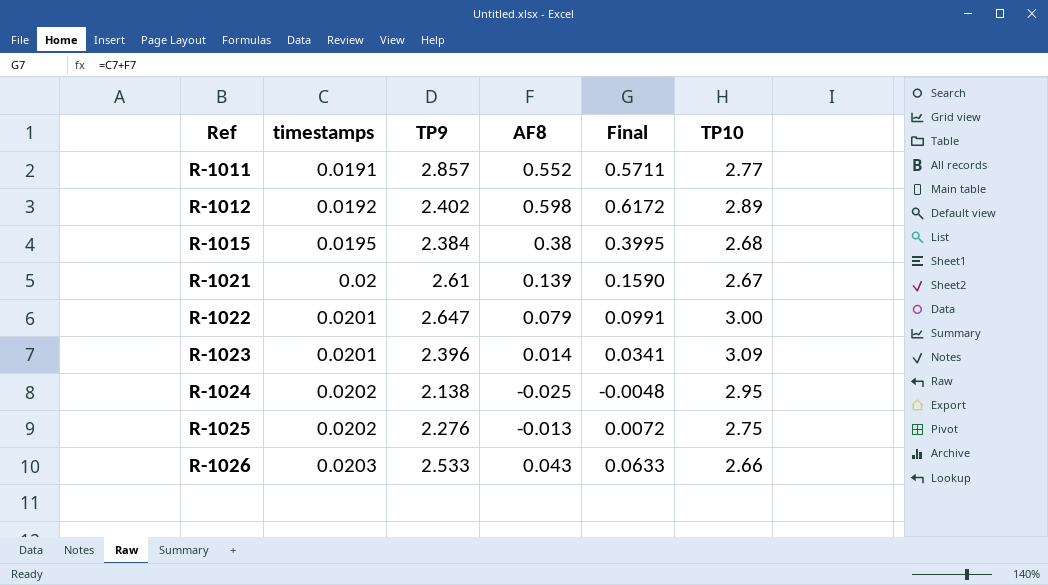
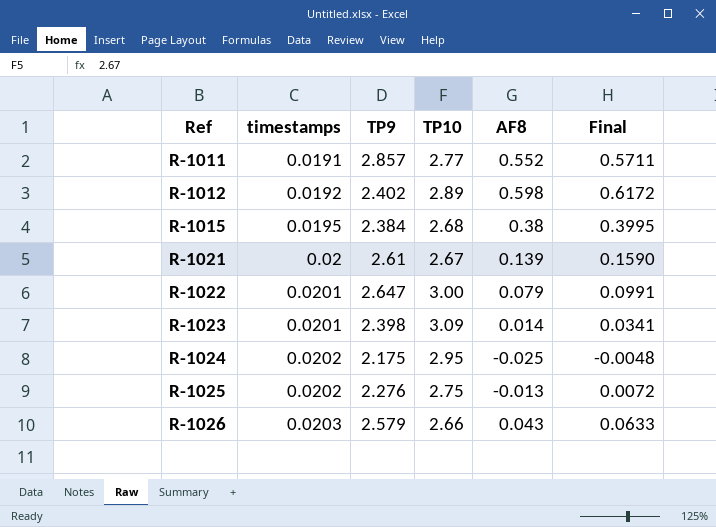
column TP10 | position: 6 -> 4
R-1023 | TP9: 2.396 -> 2.398
R-1024 | TP9: 2.138 -> 2.175
R-1026 | TP9: 2.533 -> 2.579

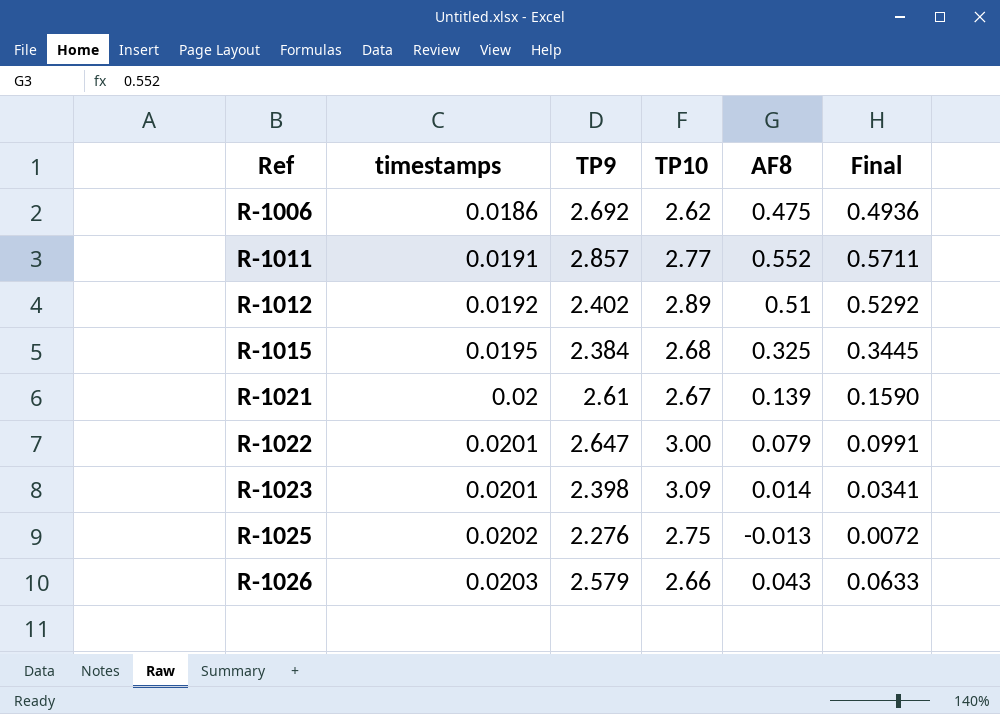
row R-1024: 0.0202 | 2.175 | 2.95 | -0.025 | -0.0048 -> none
row R-1006: none -> 0.0186 | 2.692 | 2.62 | 0.475 | 0.4936
R-1012 | AF8: 0.598 -> 0.51
R-1012 | Final: 0.6172 -> 0.5292
R-1015 | AF8: 0.38 -> 0.325
R-1015 | Final: 0.3995 -> 0.3445

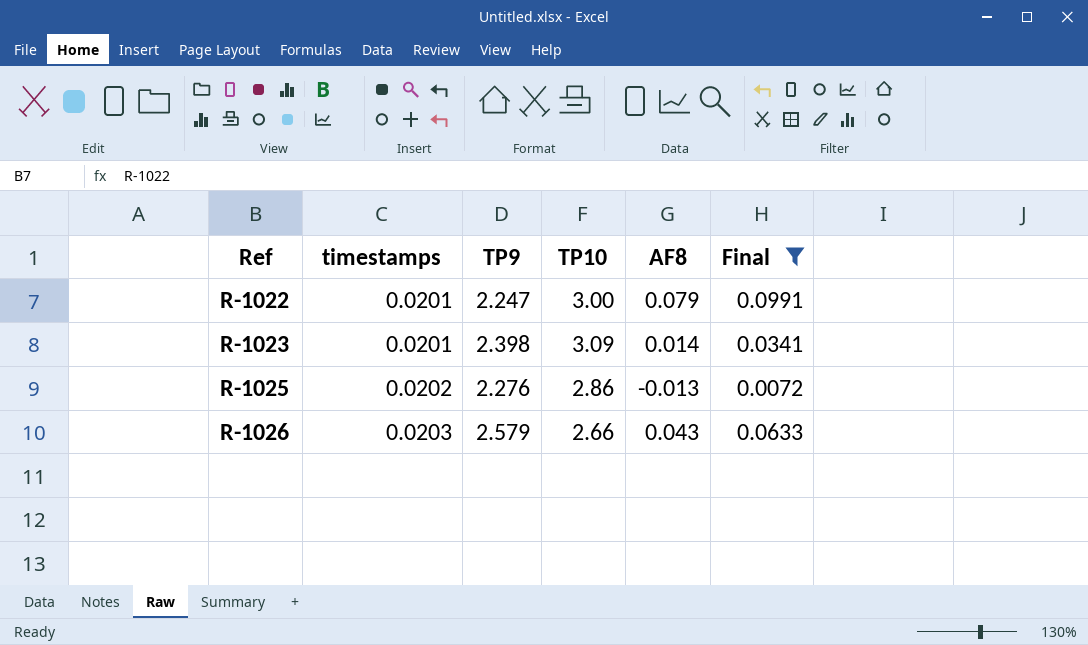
filter: none -> Final <= 0.0991
R-1022 | TP9: 2.647 -> 2.247
R-1025 | TP10: 2.75 -> 2.86

